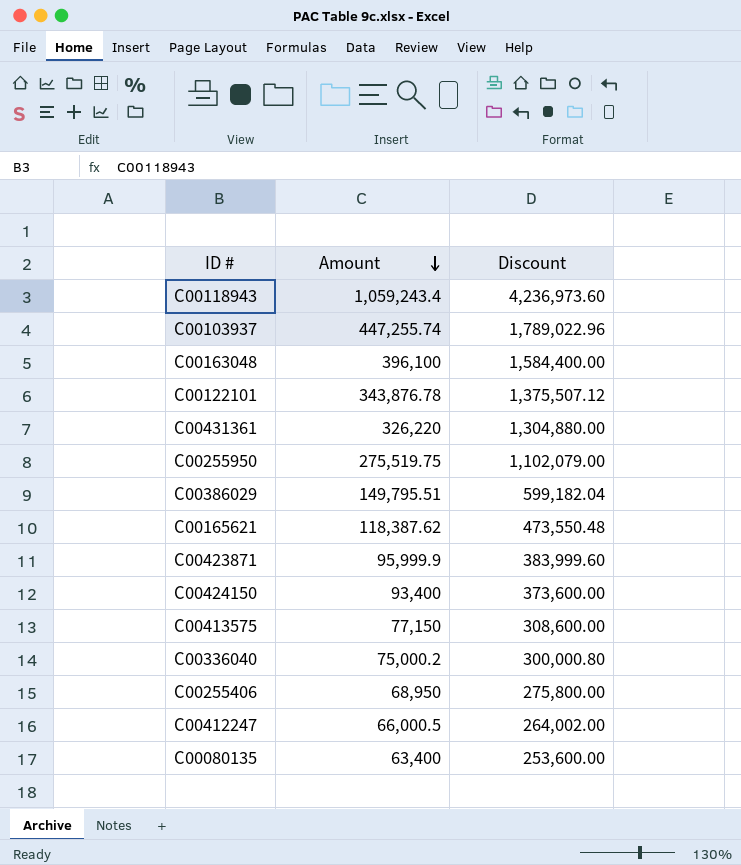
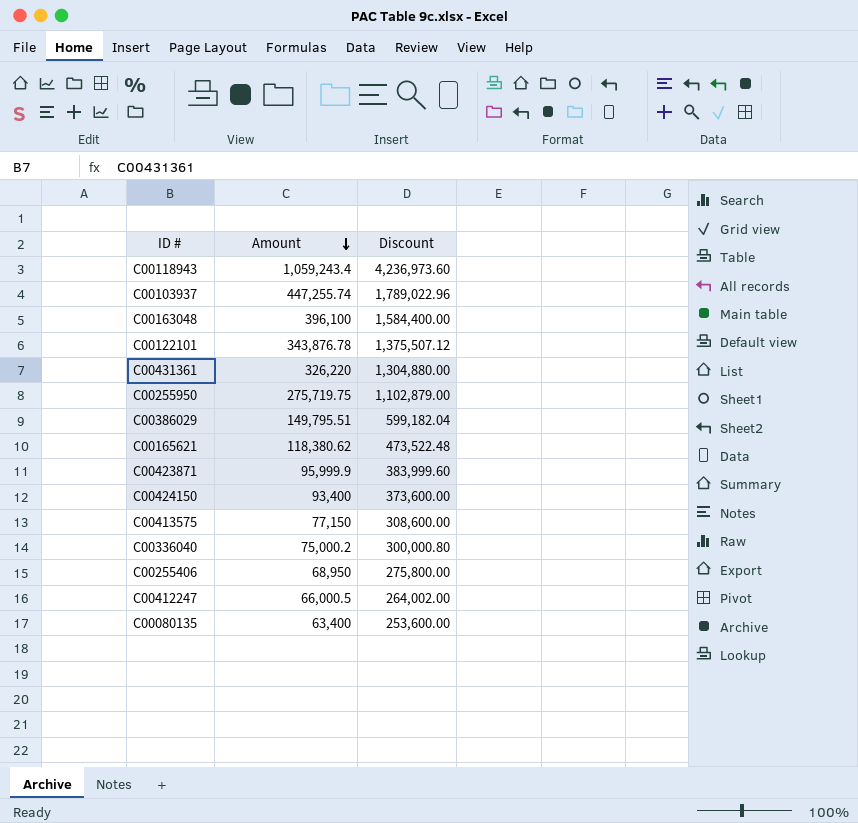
C00255950 | Amount: 275,519.75 -> 275,719.75
C00255950 | Discount: 1,102,079.00 -> 1,102,879.00
C00165621 | Amount: 118,387.62 -> 118,380.62
C00165621 | Discount: 473,550.48 -> 473,522.48

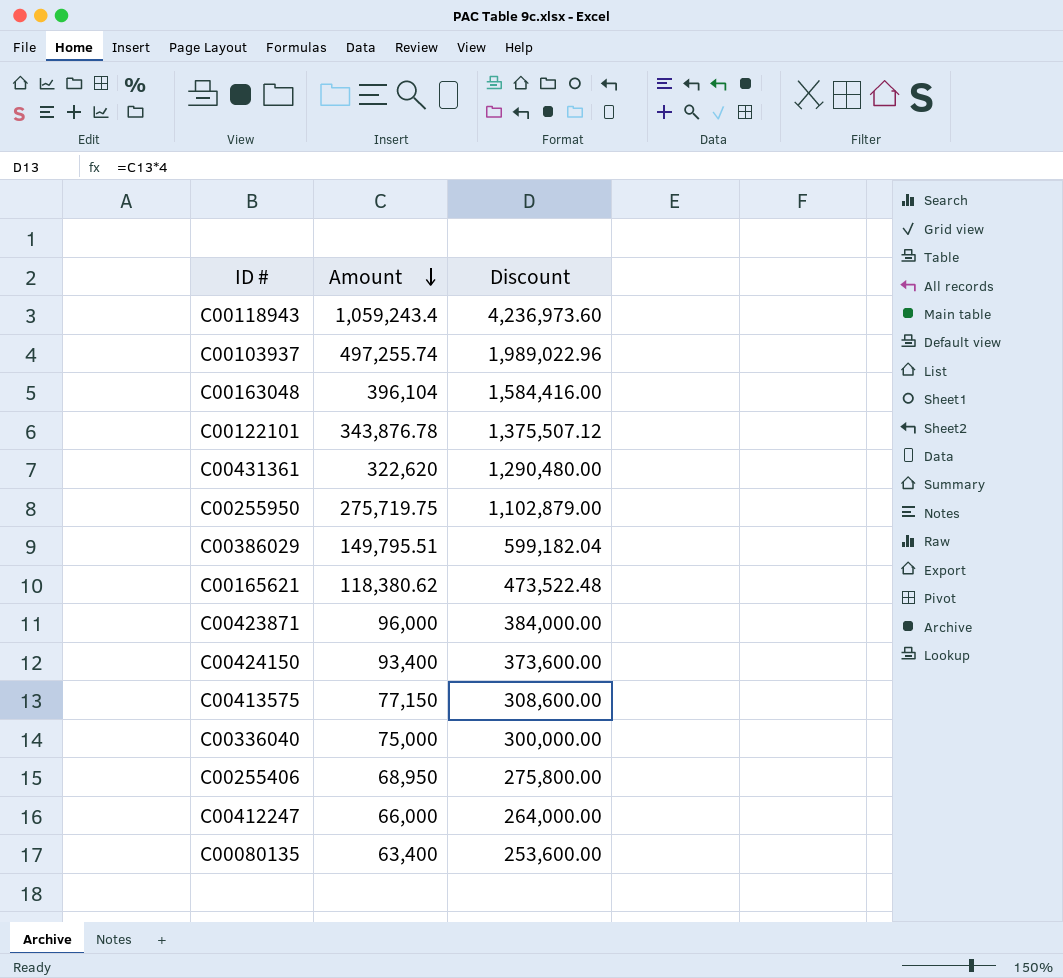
C00103937 | Amount: 447,255.74 -> 497,255.74
C00103937 | Discount: 1,789,022.96 -> 1,989,022.96
C00163048 | Amount: 396,100 -> 396,104
C00163048 | Discount: 1,584,400.00 -> 1,584,416.00
C00431361 | Amount: 326,220 -> 322,620
C00431361 | Discount: 1,304,880.00 -> 1,290,480.00
C00423871 | Amount: 95,999.9 -> 96,000
C00423871 | Discount: 383,999.60 -> 384,000.00
C00336040 | Amount: 75,000.2 -> 75,000
C00336040 | Discount: 300,000.80 -> 300,000.00
C00412247 | Amount: 66,000.5 -> 66,000
C00412247 | Discount: 264,002.00 -> 264,000.00

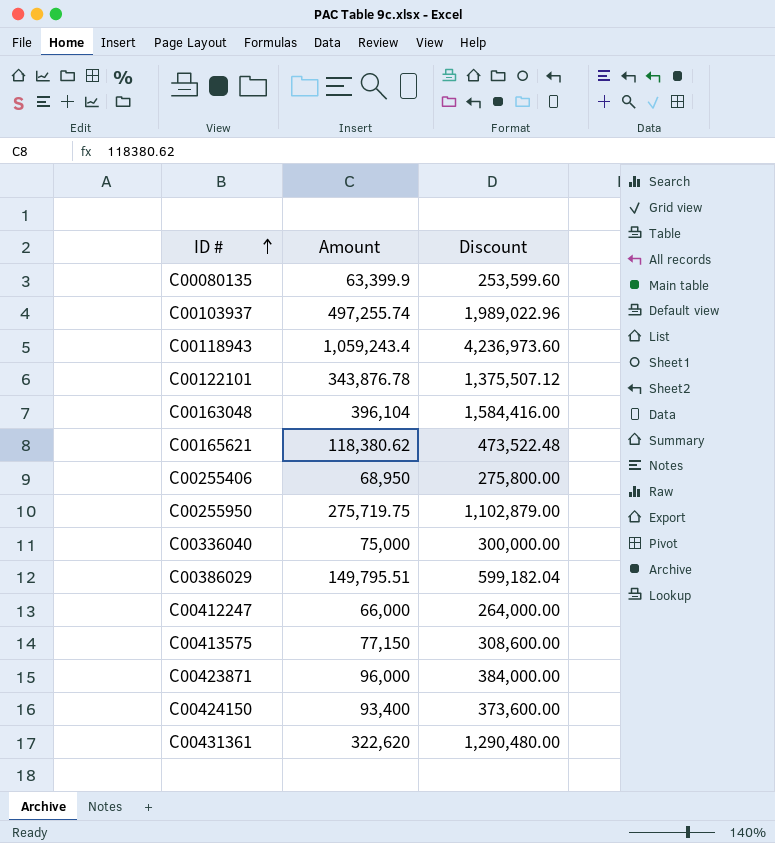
row order: Amount descending -> ID # ascending
C00080135 | Amount: 63,400 -> 63,399.9
C00080135 | Discount: 253,600.00 -> 253,599.60

